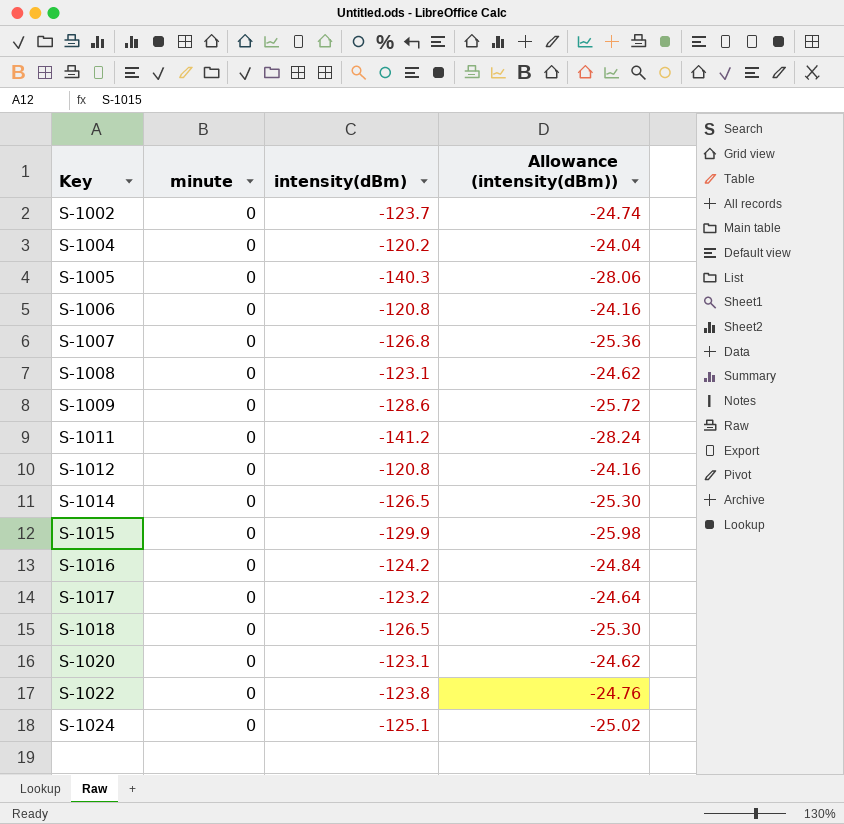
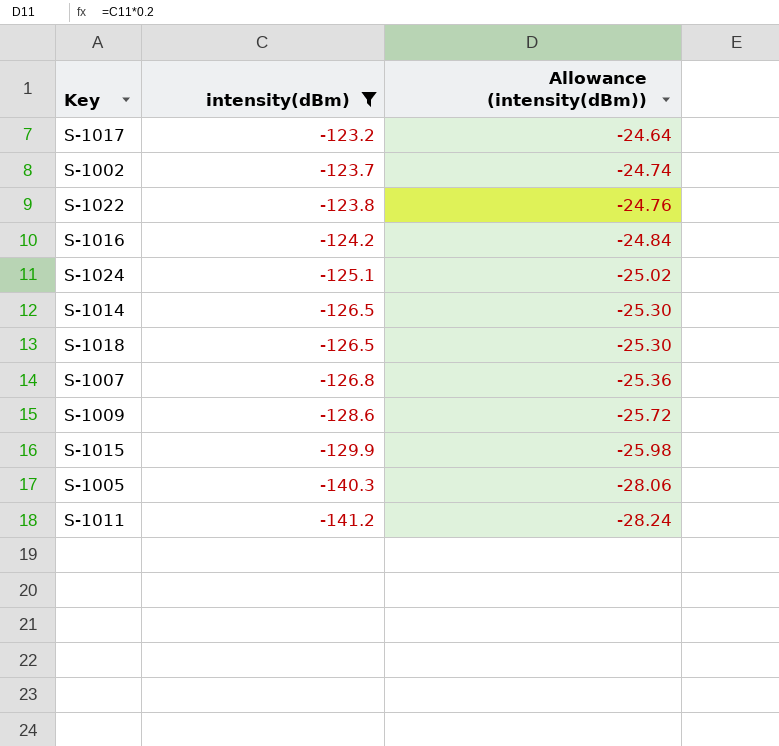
filter: none -> intensity(dBm) <= -123.2
row order: Key ascending -> intensity(dBm) descending
column minute | position: 2 -> none

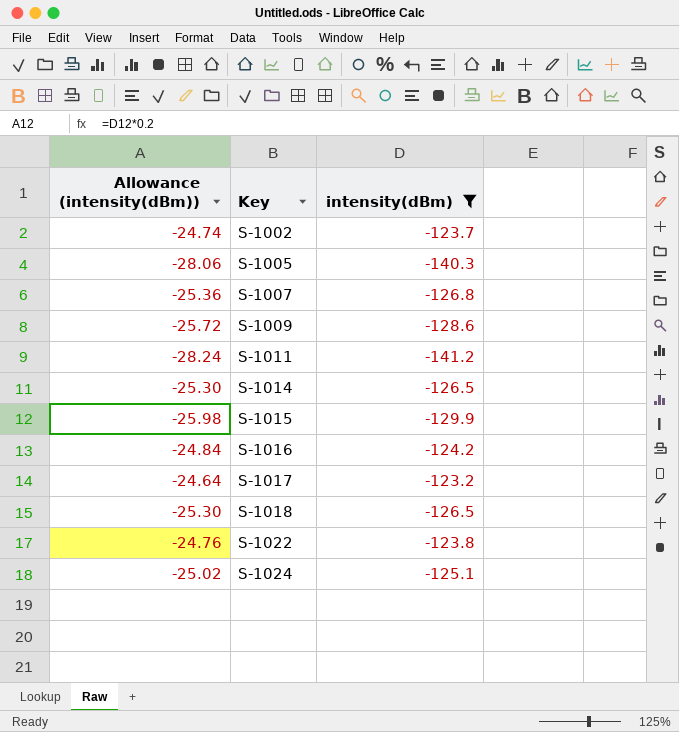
row order: intensity(dBm) descending -> Key ascending
column Allowance (intensity(dBm)) | position: 3 -> 1

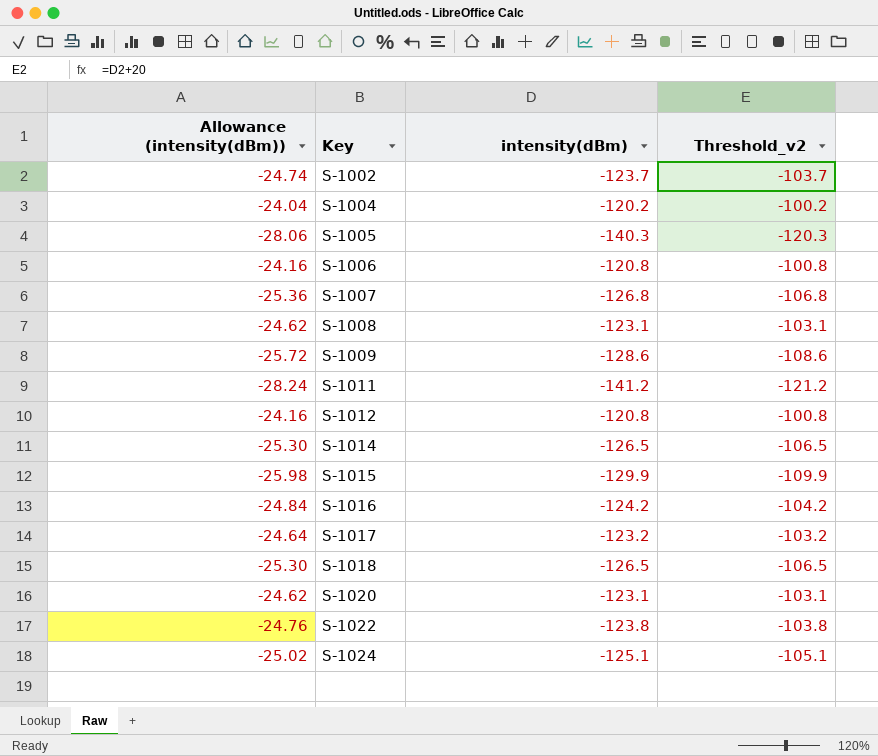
filter: intensity(dBm) <= -123.2 -> none
column Threshold_v2 | formula: none -> [intensity(dBm)] + 20

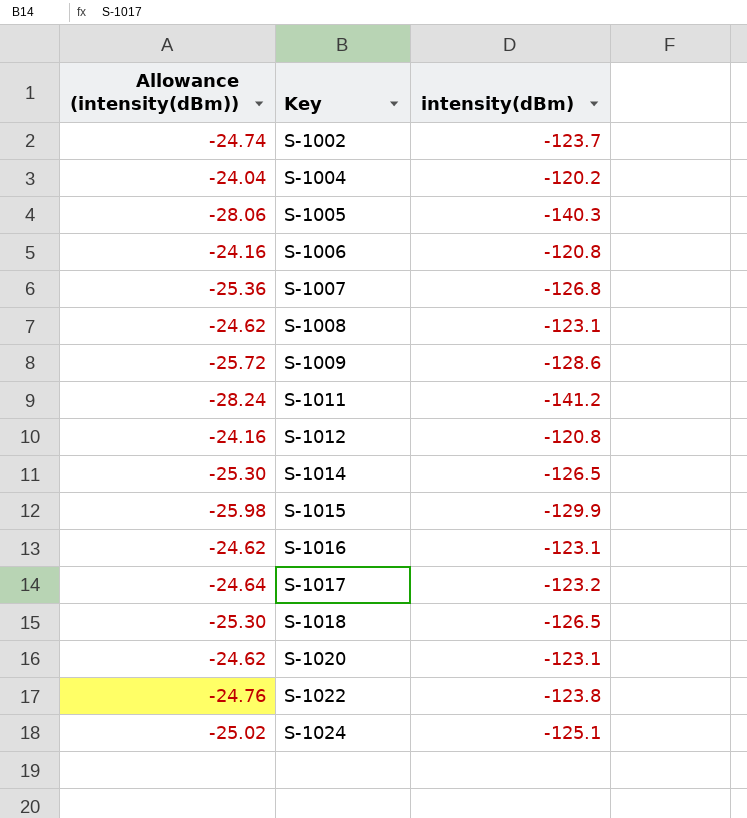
column Threshold_v2 | formula: [intensity(dBm)] + 20 -> none
S-1016 | Allowance (intensity(dBm)): -24.84 -> -24.62
S-1016 | intensity(dBm): -124.2 -> -123.1

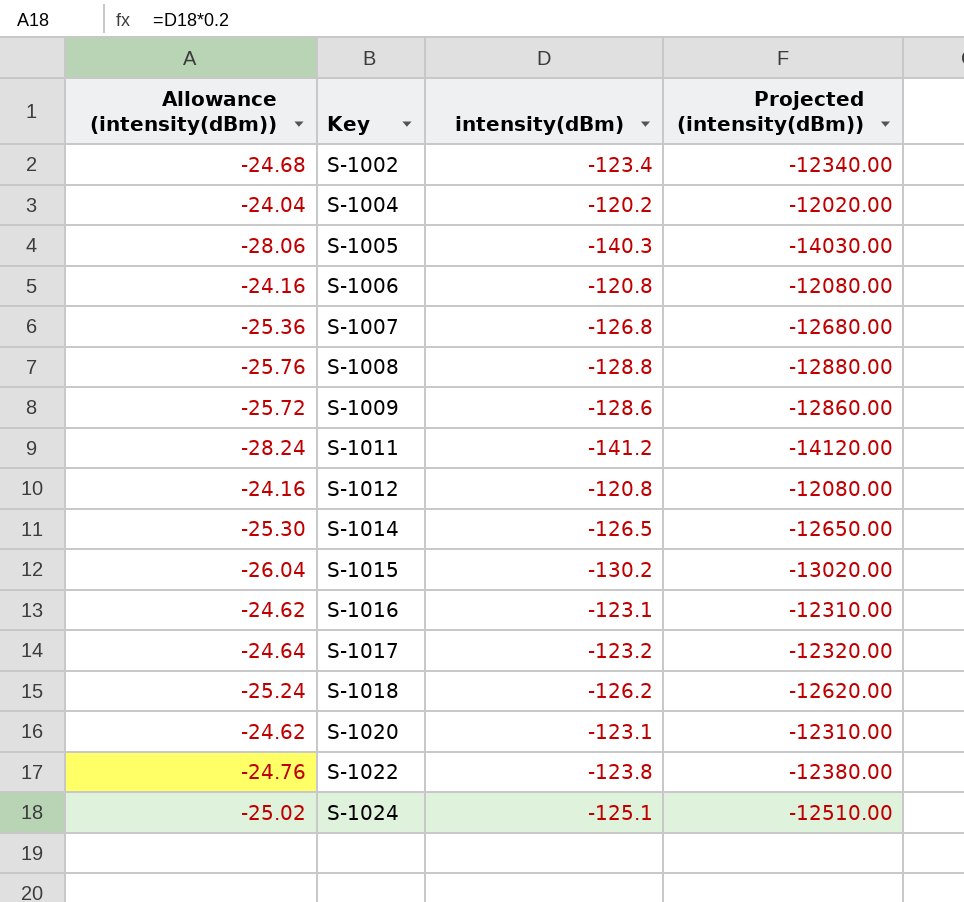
column Projected (intensity(dBm)) | formula: none -> [intensity(dBm)] * 100
S-1002 | Allowance (intensity(dBm)): -24.74 -> -24.68
S-1002 | intensity(dBm): -123.7 -> -123.4
S-1008 | Allowance (intensity(dBm)): -24.62 -> -25.76
S-1008 | intensity(dBm): -123.1 -> -128.8
S-1015 | Allowance (intensity(dBm)): -25.98 -> -26.04
S-1015 | intensity(dBm): -129.9 -> -130.2
S-1018 | Allowance (intensity(dBm)): -25.30 -> -25.24
S-1018 | intensity(dBm): -126.5 -> -126.2

